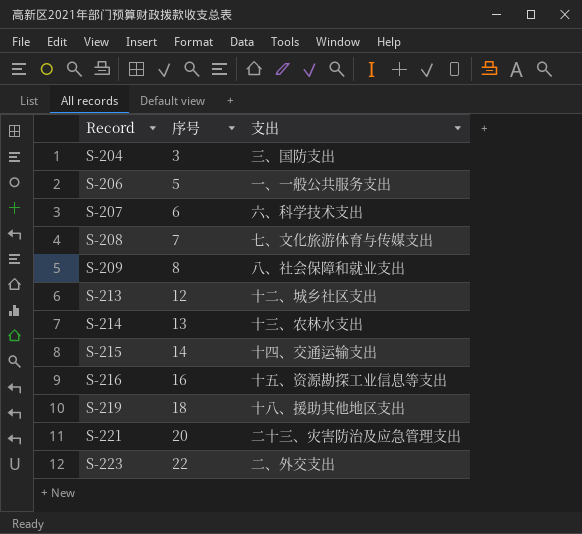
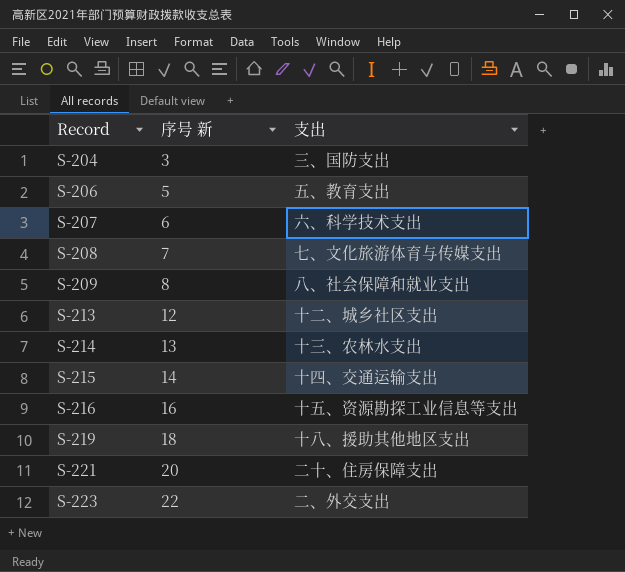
column name: 序号 -> 序号 新
S-206 | 支出: 一、一般公共服务支出 -> 五、教育支出
S-221 | 支出: 二十三、灾害防治及应急管理支出 -> 二十、住房保障支出

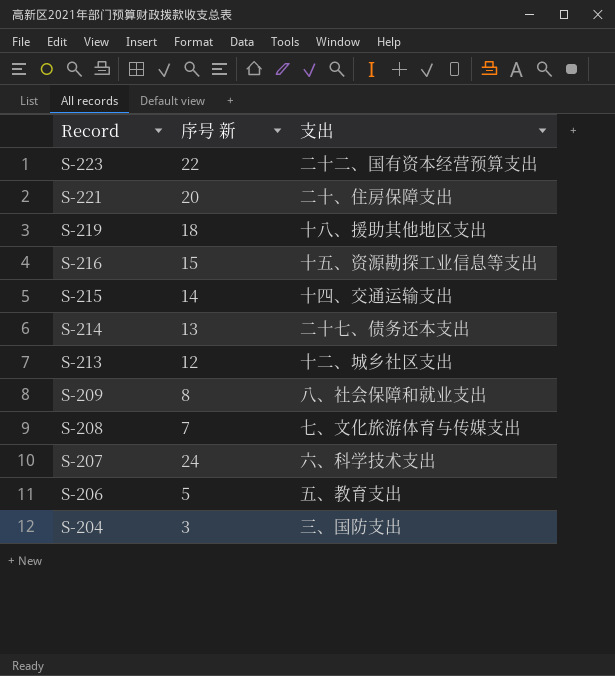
row order: Record ascending -> Record descending
S-223 | 支出: 二、外交支出 -> 二十二、国有资本经营预算支出
S-216 | 序号 新: 16 -> 15
S-214 | 支出: 十三、农林水支出 -> 二十七、债务还本支出
S-207 | 序号 新: 6 -> 24

